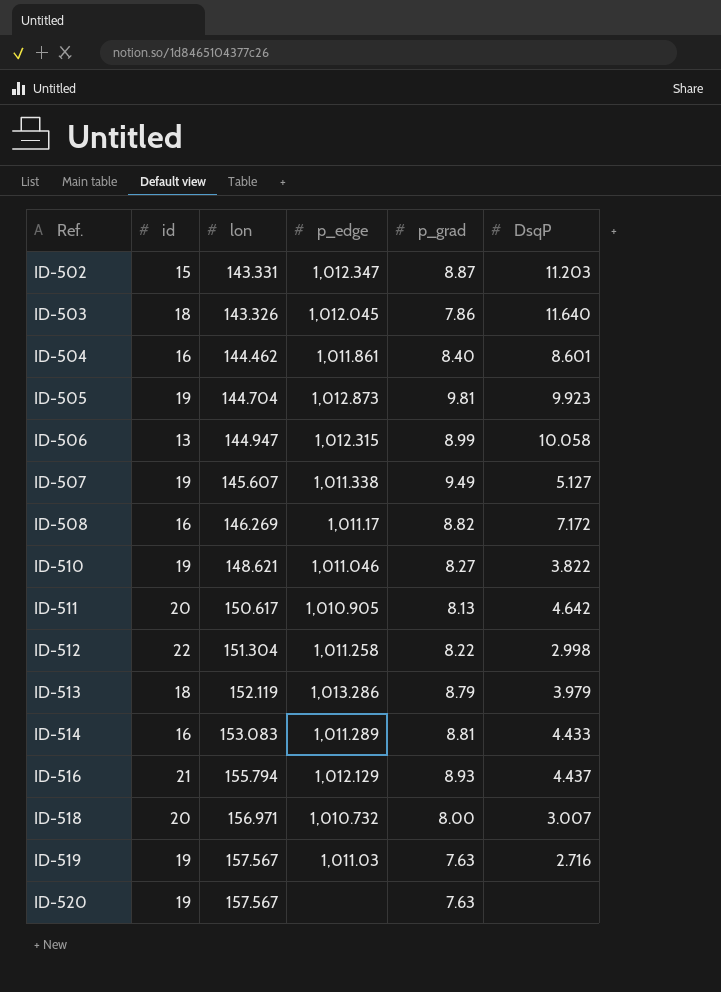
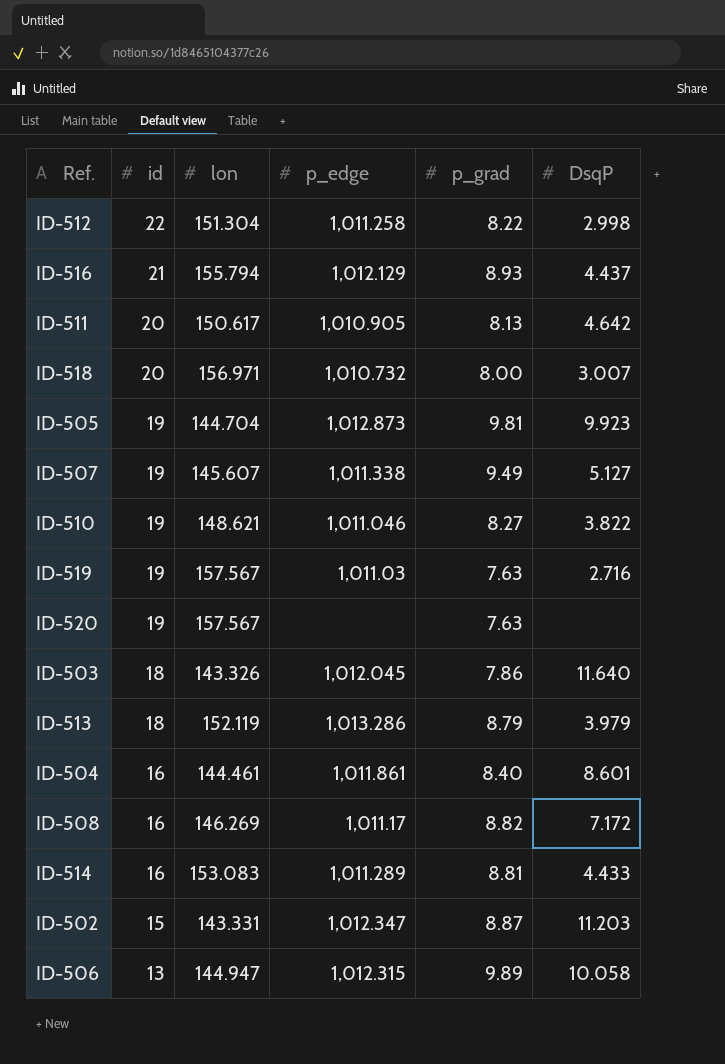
row order: Ref. ascending -> id descending
ID-504 | lon: 144.462 -> 144.461
ID-506 | p_grad: 8.99 -> 9.89

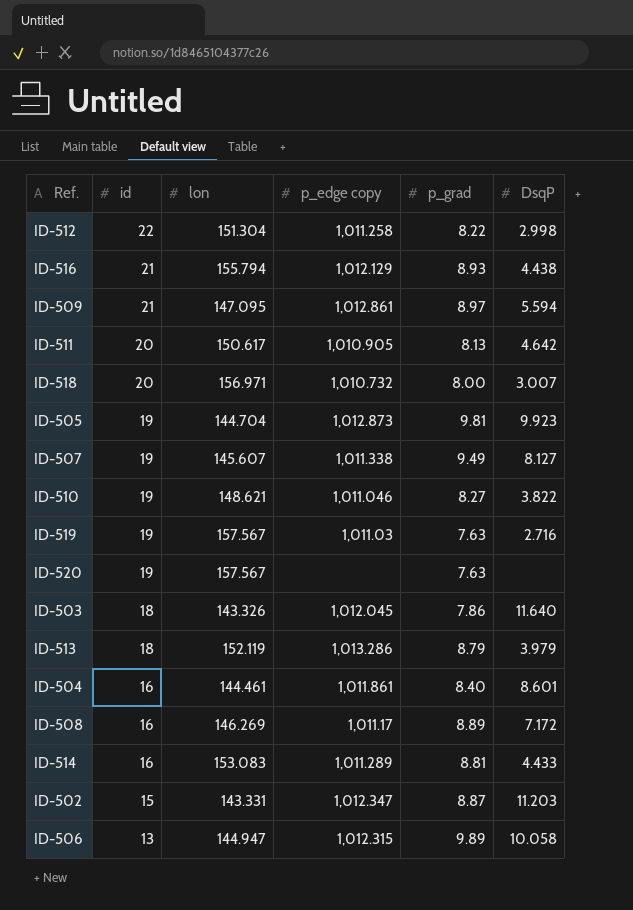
column name: p_edge -> p_edge copy
ID-516 | DsqP: 4.437 -> 4.438
row ID-509: none -> 21 | 147.095 | 1,012.861 | 8.97 | 5.594
ID-507 | DsqP: 5.127 -> 8.127
ID-508 | p_grad: 8.82 -> 8.89

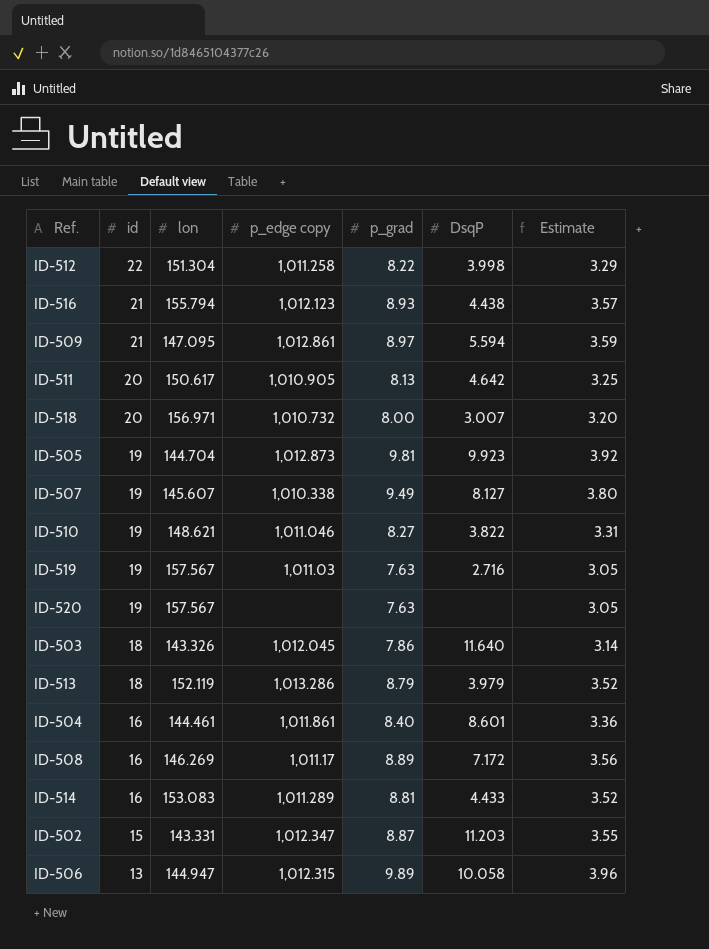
column Estimate | formula: none -> [p_grad] * 0.4
ID-512 | DsqP: 2.998 -> 3.998
ID-516 | p_edge copy: 1,012.129 -> 1,012.123
ID-507 | p_edge copy: 1,011.338 -> 1,010.338

